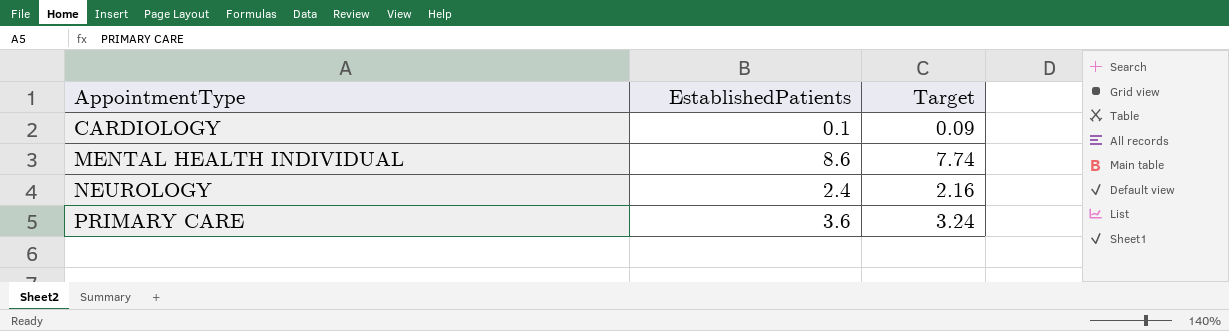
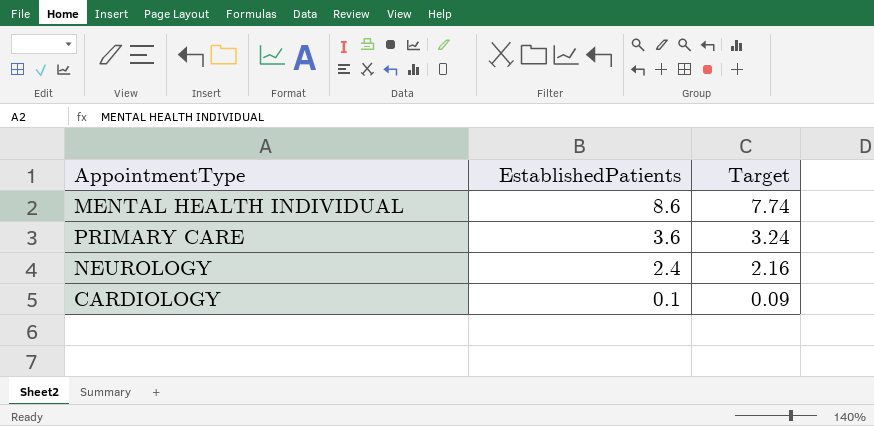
row order: AppointmentType ascending -> EstablishedPatients descending

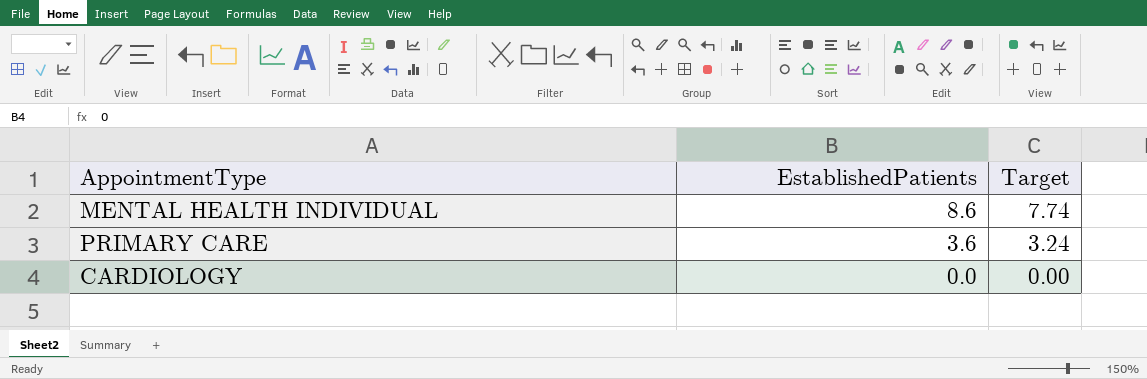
row NEUROLOGY: 2.4 | 2.16 -> none
CARDIOLOGY | EstablishedPatients: 0.1 -> 0.0
CARDIOLOGY | Target: 0.09 -> 0.00

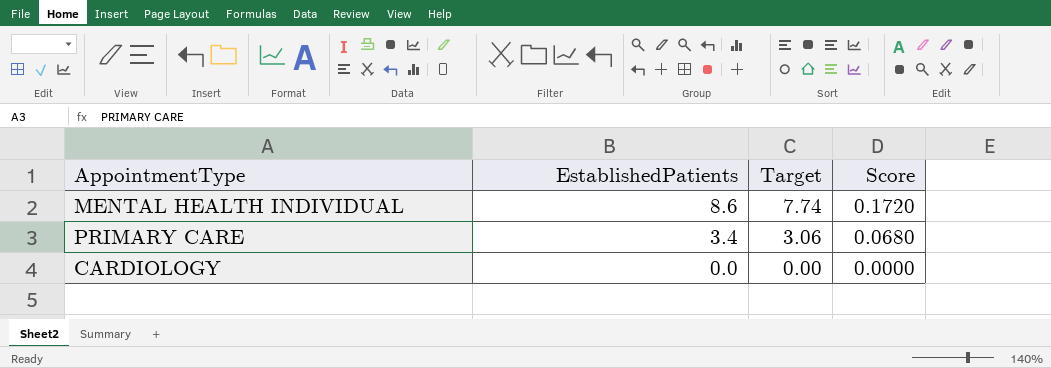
column Score | formula: none -> [EstablishedPatients] * 0.02
PRIMARY CARE | EstablishedPatients: 3.6 -> 3.4
PRIMARY CARE | Target: 3.24 -> 3.06

